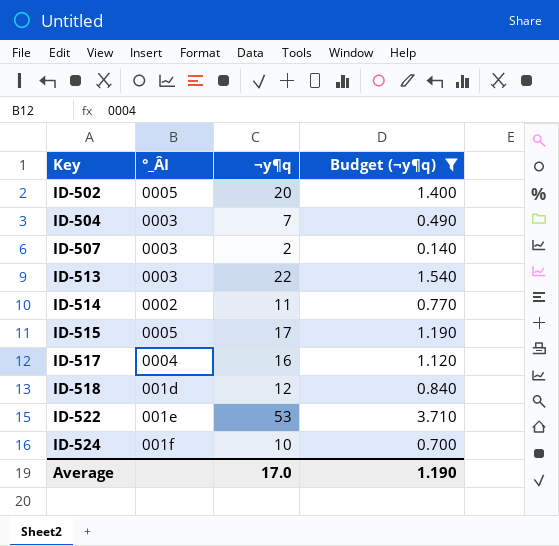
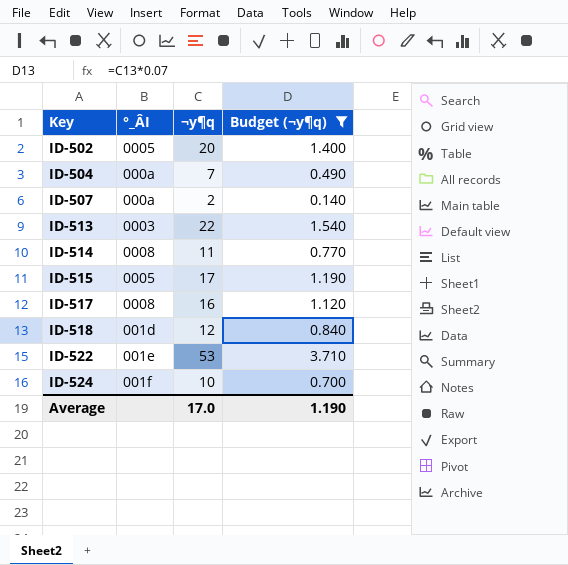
ID-504 | °_ÂI: 0003 -> 000a
ID-507 | °_ÂI: 0003 -> 000a
ID-514 | °_ÂI: 0002 -> 0008
ID-517 | °_ÂI: 0004 -> 0008

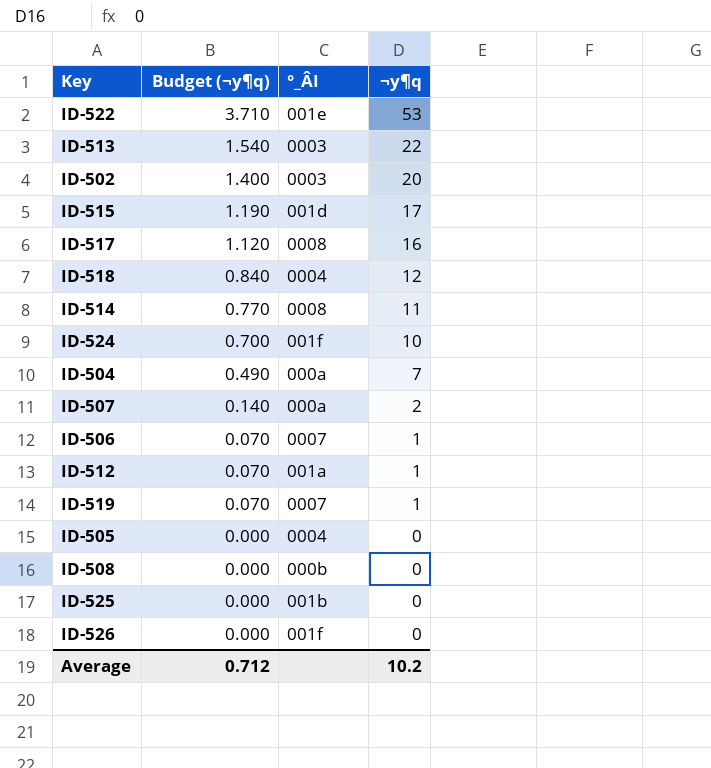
filter: Budget (¬y¶q) >= 0.140 -> none
row order: Key ascending -> Budget (¬y¶q) descending
column Budget (¬y¶q) | position: 4 -> 2
ID-502 | °_ÂI: 0005 -> 0003
ID-515 | °_ÂI: 0005 -> 001d
ID-518 | °_ÂI: 001d -> 0004
Average | Budget (¬y¶q): 1.190 -> 0.712
Average | ¬y¶q: 17.0 -> 10.2

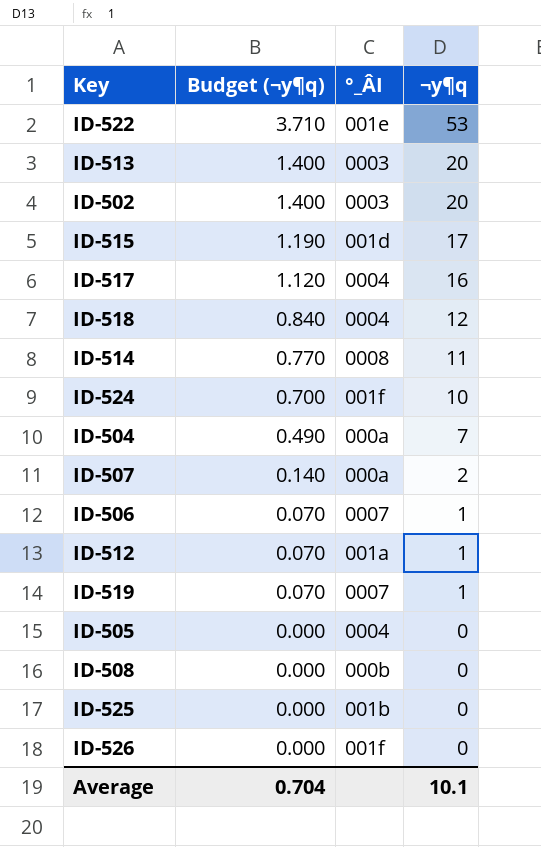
ID-513 | Budget (¬y¶q): 1.540 -> 1.400
ID-513 | ¬y¶q: 22 -> 20
ID-517 | °_ÂI: 0008 -> 0004
Average | Budget (¬y¶q): 0.712 -> 0.704
Average | ¬y¶q: 10.2 -> 10.1

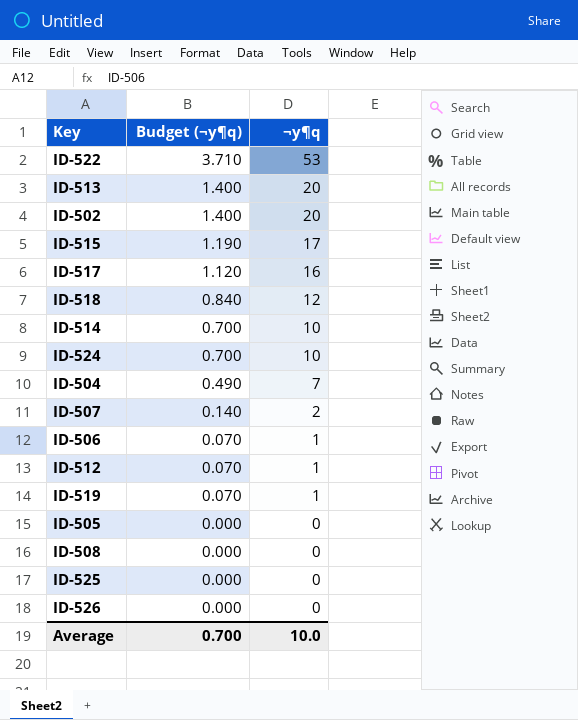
column °_ÂI | position: 3 -> none
ID-514 | Budget (¬y¶q): 0.770 -> 0.700
ID-514 | ¬y¶q: 11 -> 10
Average | Budget (¬y¶q): 0.704 -> 0.700
Average | ¬y¶q: 10.1 -> 10.0

